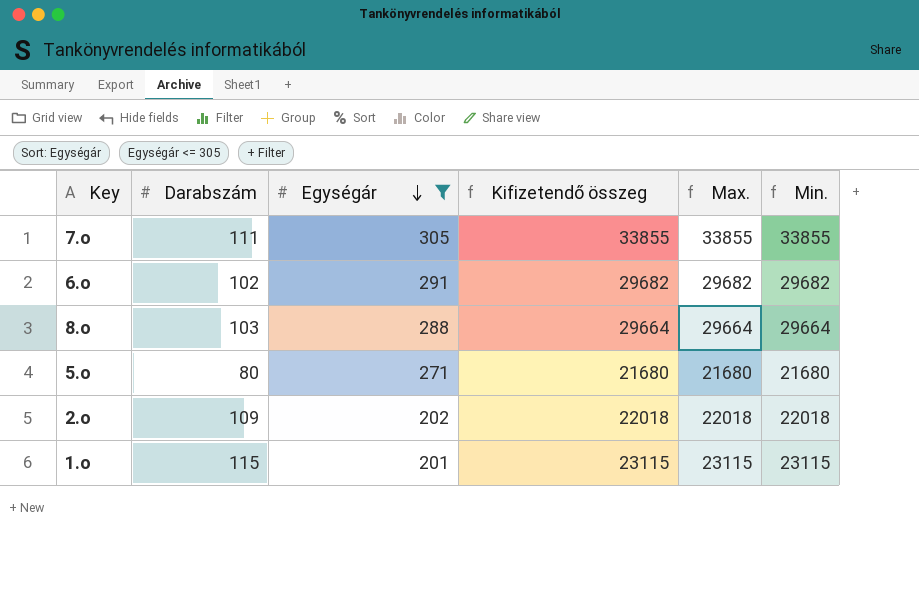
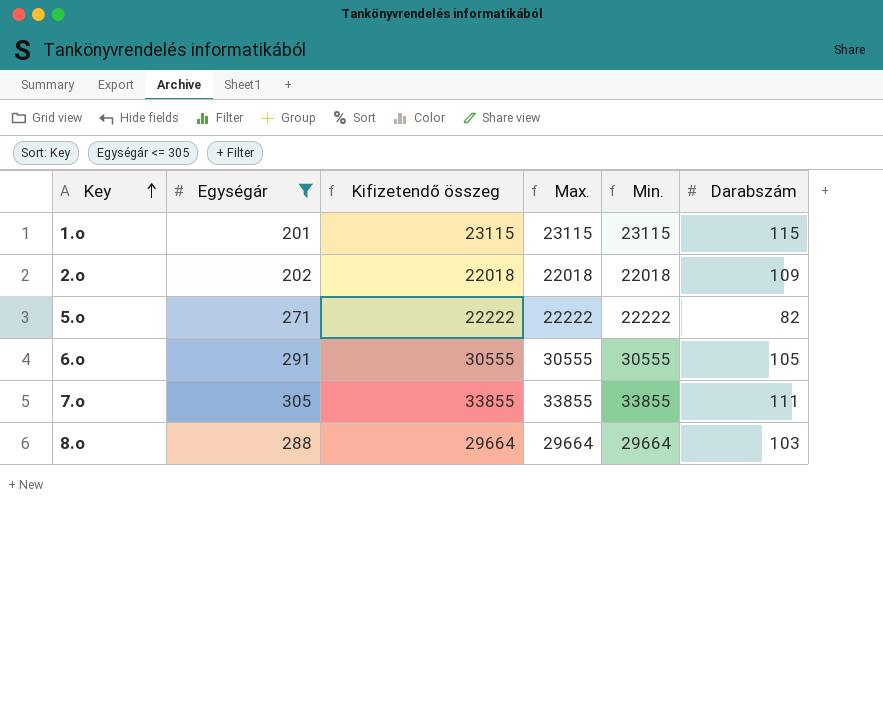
row order: Egységár descending -> Key ascending
column Darabszám | position: 2 -> 6
5.o | Kifizetendő összeg: 21680 -> 22222
5.o | Max.: 21680 -> 22222
5.o | Min.: 21680 -> 22222
5.o | Darabszám: 80 -> 82
6.o | Kifizetendő összeg: 29682 -> 30555
6.o | Max.: 29682 -> 30555
6.o | Min.: 29682 -> 30555
6.o | Darabszám: 102 -> 105

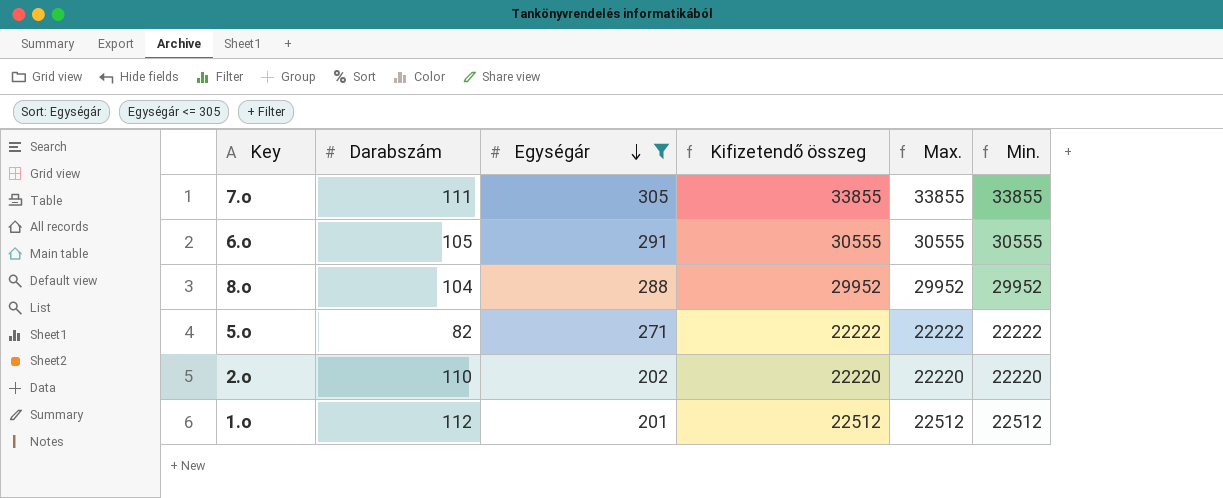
row order: Key ascending -> Egységár descending
column Darabszám | position: 6 -> 2
8.o | Darabszám: 103 -> 104
8.o | Kifizetendő összeg: 29664 -> 29952
8.o | Max.: 29664 -> 29952
8.o | Min.: 29664 -> 29952
2.o | Darabszám: 109 -> 110
2.o | Kifizetendő összeg: 22018 -> 22220
2.o | Max.: 22018 -> 22220
2.o | Min.: 22018 -> 22220
1.o | Darabszám: 115 -> 112
1.o | Kifizetendő összeg: 23115 -> 22512
1.o | Max.: 23115 -> 22512
1.o | Min.: 23115 -> 22512

